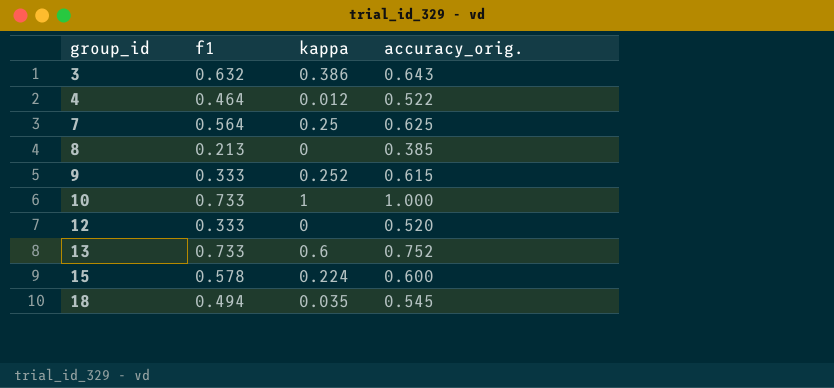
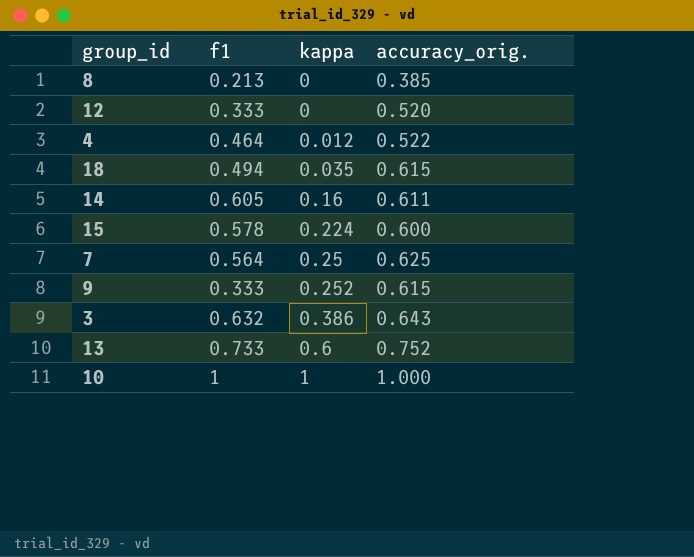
row order: group_id ascending -> kappa ascending
18 | accuracy_orig.: 0.545 -> 0.615
row 14: none -> 0.605 | 0.16 | 0.611
10 | f1: 0.733 -> 1

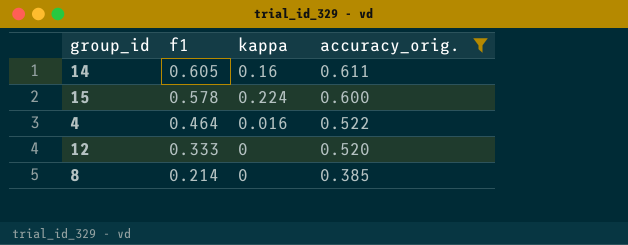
filter: none -> accuracy_orig. <= 0.611
row order: kappa ascending -> f1 descending
4 | kappa: 0.012 -> 0.016
8 | f1: 0.213 -> 0.214

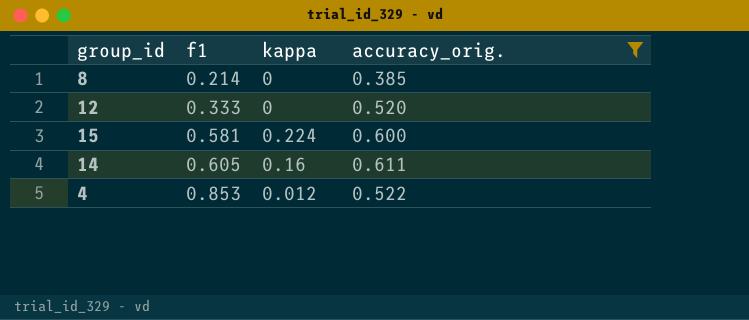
row order: f1 descending -> f1 ascending
15 | f1: 0.578 -> 0.581
4 | f1: 0.464 -> 0.853
4 | kappa: 0.016 -> 0.012

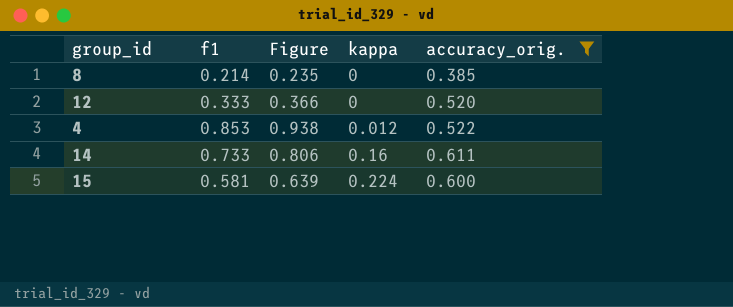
row order: f1 ascending -> kappa ascending
column Figure | formula: none -> [f1] * 1.1
14 | f1: 0.605 -> 0.733

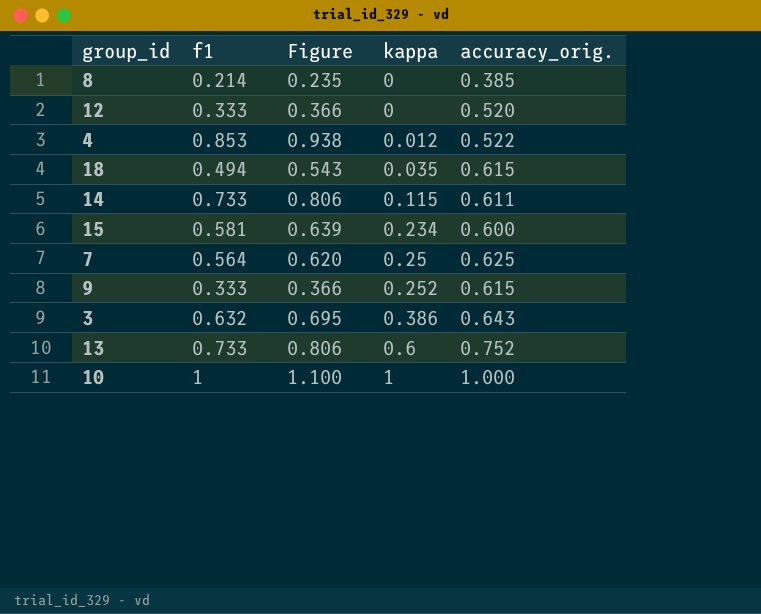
filter: accuracy_orig. <= 0.611 -> none
14 | kappa: 0.16 -> 0.115
15 | kappa: 0.224 -> 0.234

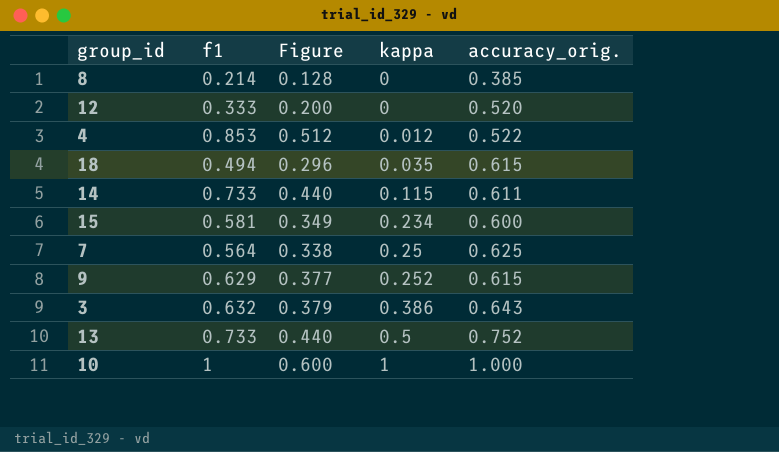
column Figure | formula: [f1] * 1.1 -> [f1] * 0.6
9 | f1: 0.333 -> 0.629
13 | kappa: 0.6 -> 0.5

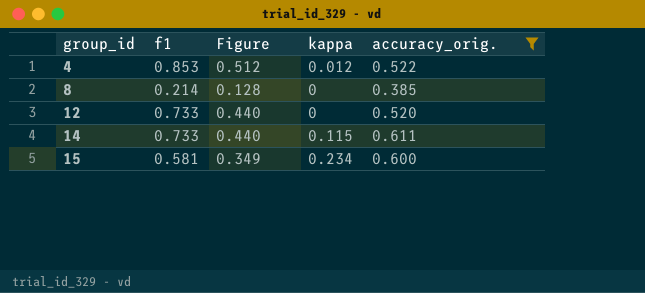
filter: none -> accuracy_orig. <= 0.611
row order: kappa ascending -> group_id ascending
12 | f1: 0.333 -> 0.733
12 | Figure: 0.200 -> 0.440

